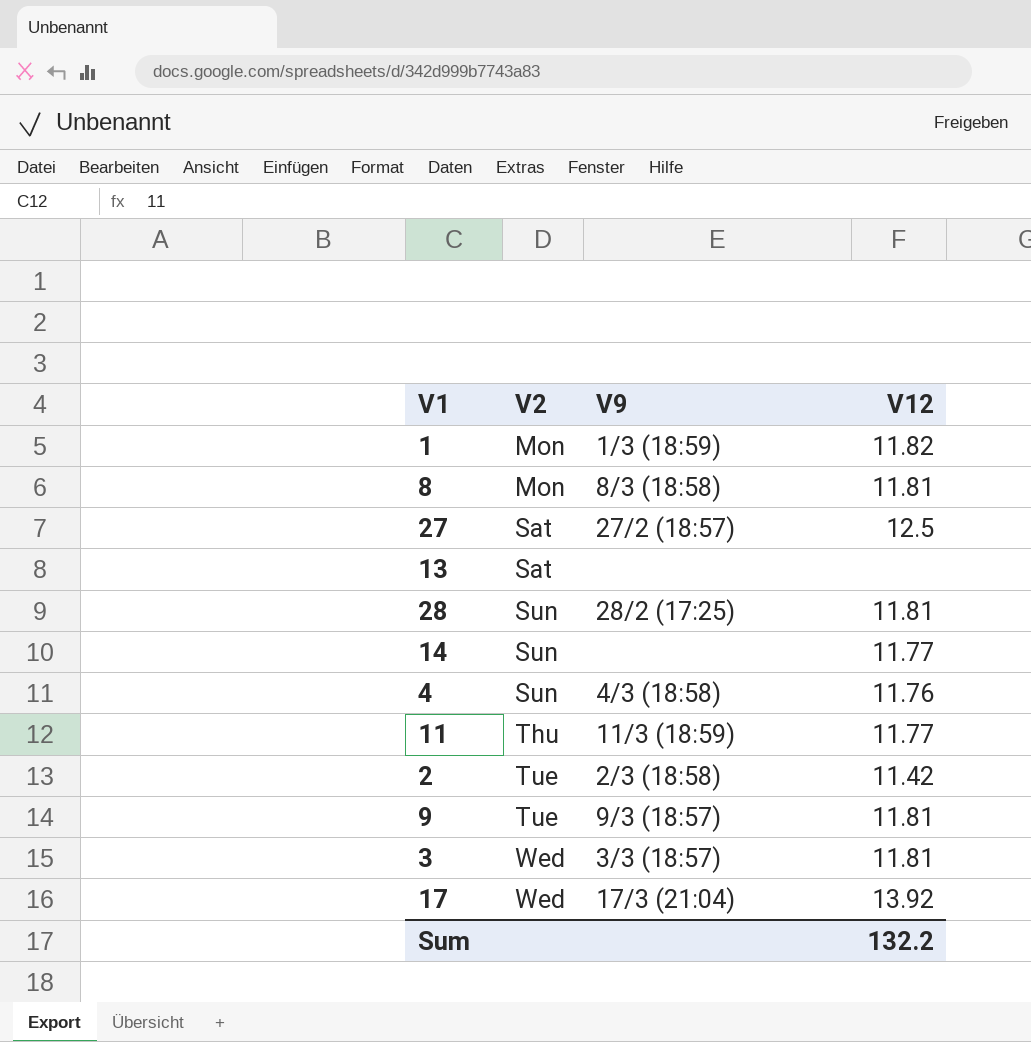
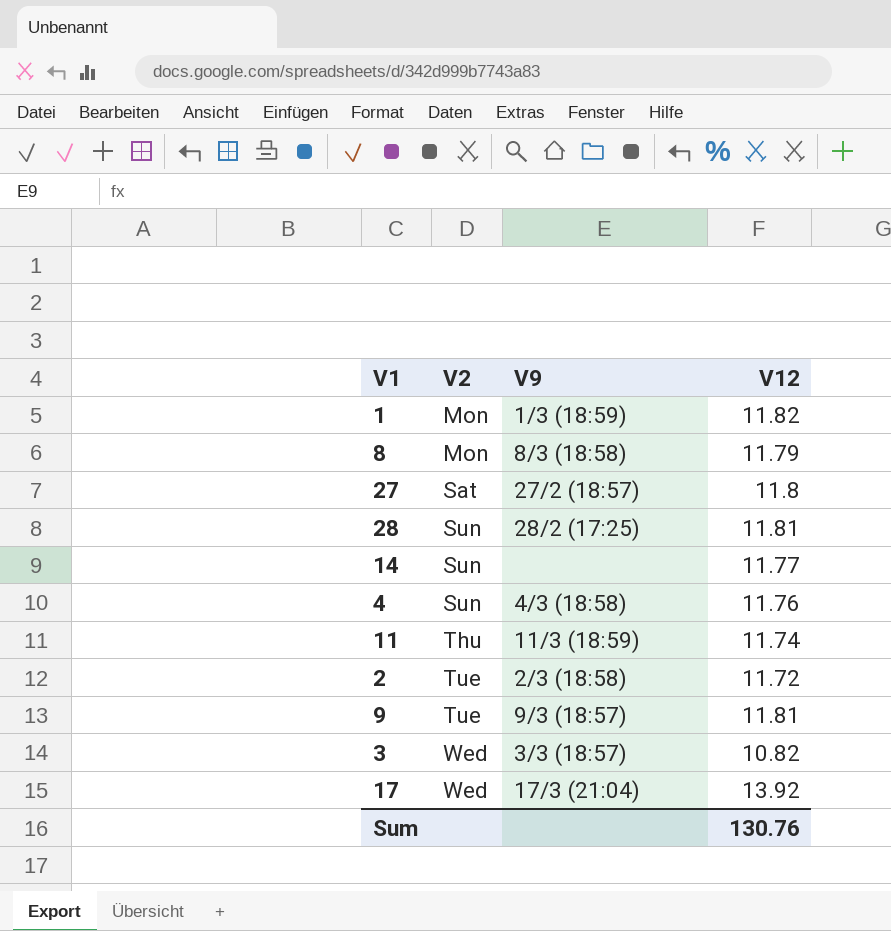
row 13: Sat | none | none -> none
8 | V12: 11.81 -> 11.79
27 | V12: 12.5 -> 11.8
11 | V12: 11.77 -> 11.74
2 | V12: 11.42 -> 11.72
3 | V12: 11.81 -> 10.82
Sum | V12: 132.2 -> 130.76

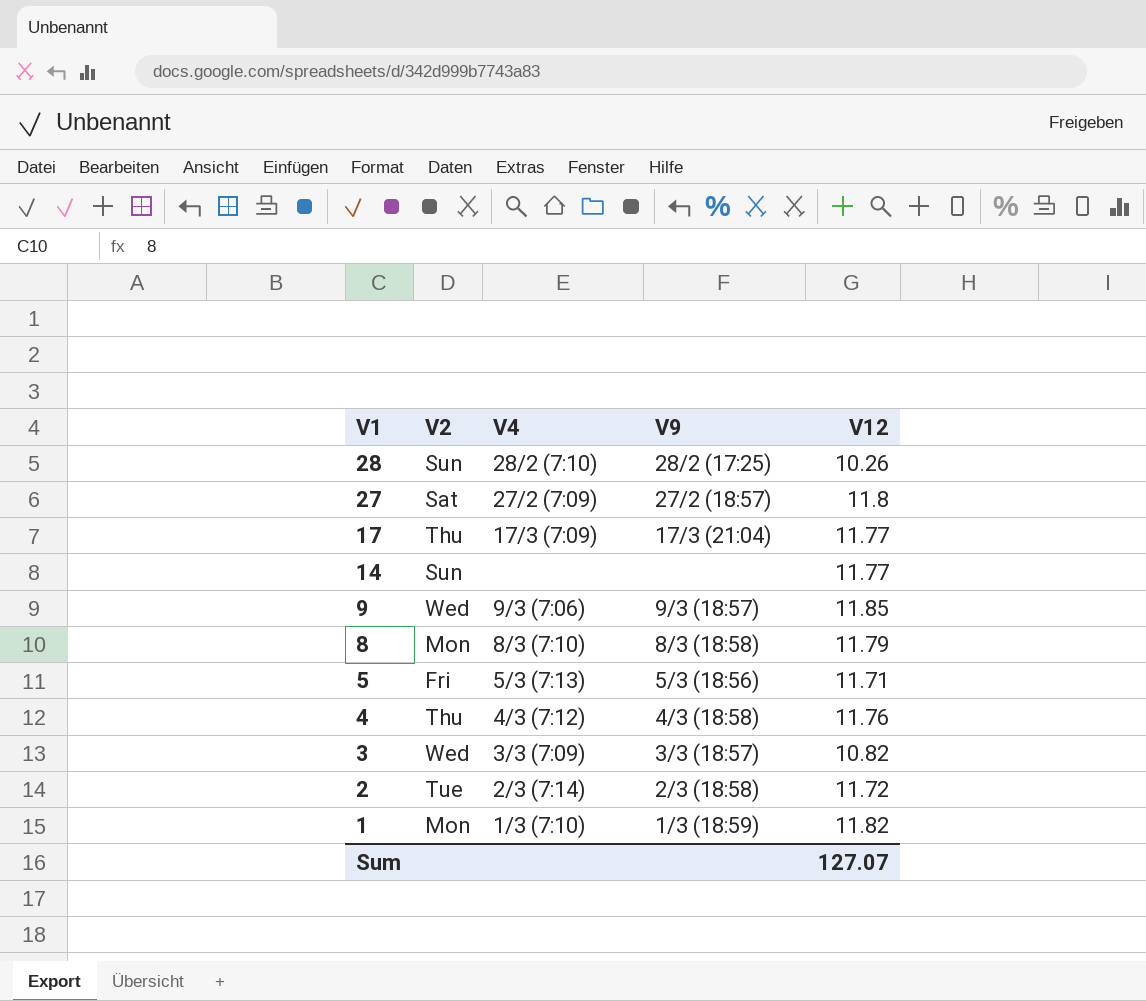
row order: V2 ascending -> V1 descending
column V4 | position: none -> 3
row 11: Thu | 11/3 (18:59) | 11.74 -> none
28 | V12: 11.81 -> 10.26
17 | V2: Wed -> Thu
17 | V12: 13.92 -> 11.77
9 | V2: Tue -> Wed
9 | V12: 11.81 -> 11.85
row 5: none -> Fri | 5/3 (7:13) | 5/3 (18:56) | 11.71
4 | V2: Sun -> Thu
Sum | V12: 130.76 -> 127.07

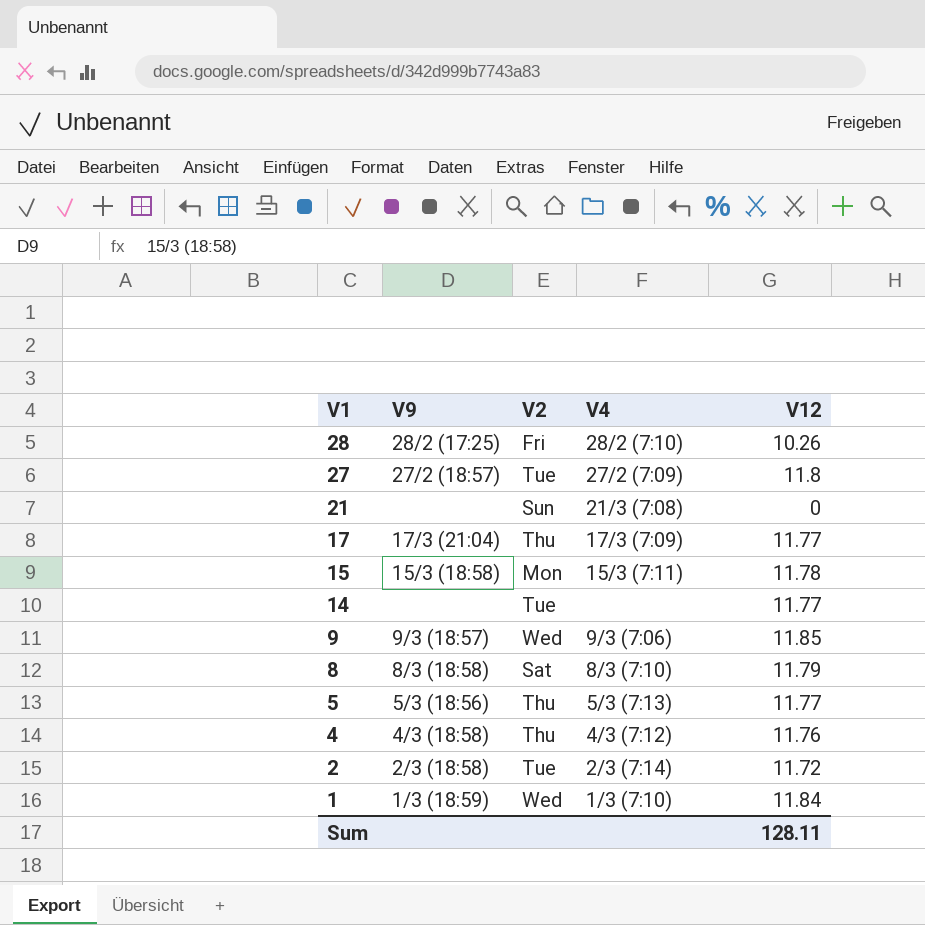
column V9 | position: 4 -> 2
row 3: Wed | 3/3 (7:09) | 3/3 (18:57) | 10.82 -> none
28 | V2: Sun -> Fri
27 | V2: Sat -> Tue
row 21: none -> none | Sun | 21/3 (7:08) | 0
row 15: none -> 15/3 (18:58) | Mon | 15/3 (7:11) | 11.78
14 | V2: Sun -> Tue
8 | V2: Mon -> Sat
5 | V2: Fri -> Thu
5 | V12: 11.71 -> 11.77
1 | V2: Mon -> Wed
1 | V12: 11.82 -> 11.84
Sum | V12: 127.07 -> 128.11

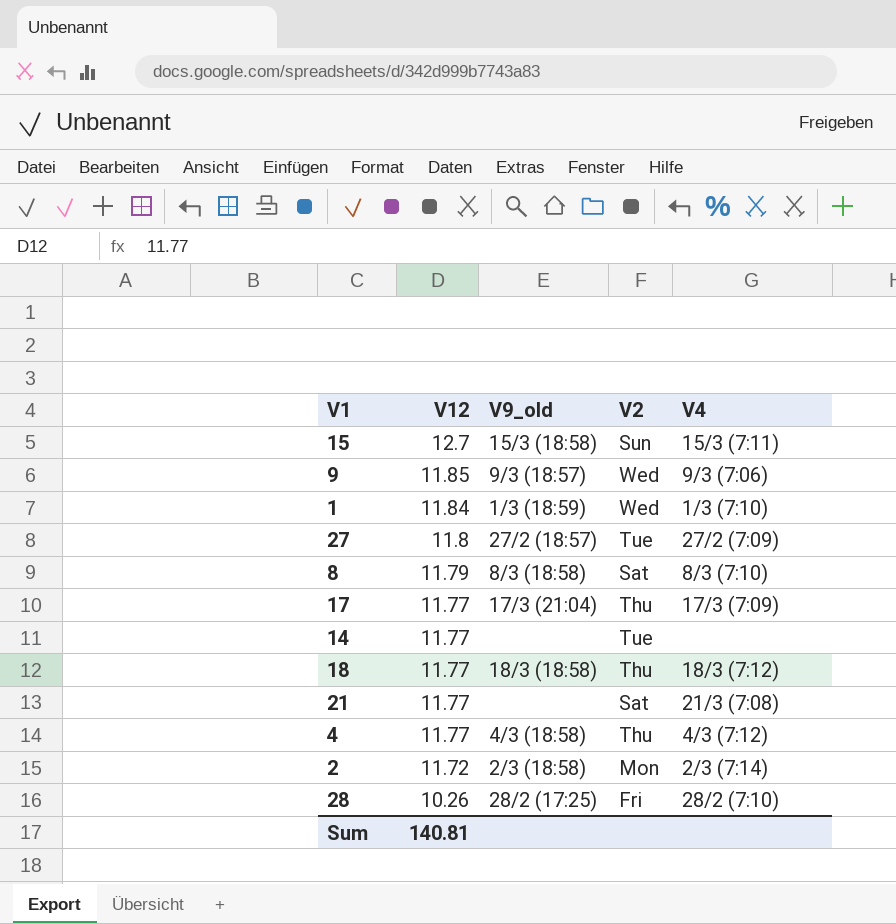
row order: V1 descending -> V12 descending
column V12 | position: 5 -> 2
column name: V9 -> V9_old
row 5: 5/3 (18:56) | Thu | 5/3 (7:13) | 11.77 -> none
15 | V12: 11.78 -> 12.7
15 | V2: Mon -> Sun
row 18: none -> 11.77 | 18/3 (18:58) | Thu | 18/3 (7:12)
21 | V12: 0 -> 11.77
21 | V2: Sun -> Sat
4 | V12: 11.76 -> 11.77
2 | V2: Tue -> Mon
Sum | V12: 128.11 -> 140.81

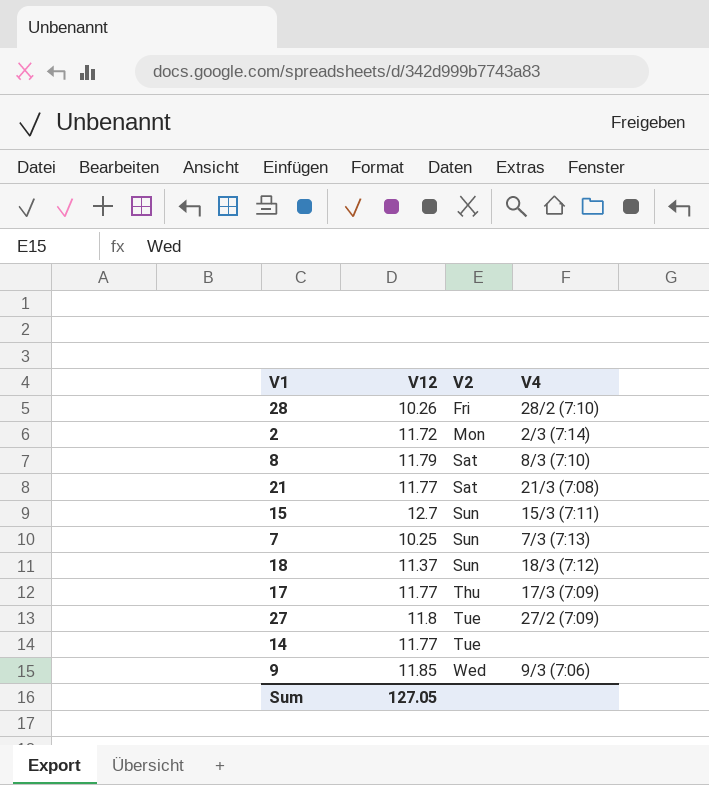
row order: V12 descending -> V2 ascending
column V9_old | position: 3 -> none
row 1: 11.84 | 1/3 (18:59) | Wed | 1/3 (7:10) -> none
row 4: 11.77 | 4/3 (18:58) | Thu | 4/3 (7:12) -> none
row 7: none -> 10.25 | Sun | 7/3 (7:13)
18 | V12: 11.77 -> 11.37
18 | V2: Thu -> Sun
Sum | V12: 140.81 -> 127.05

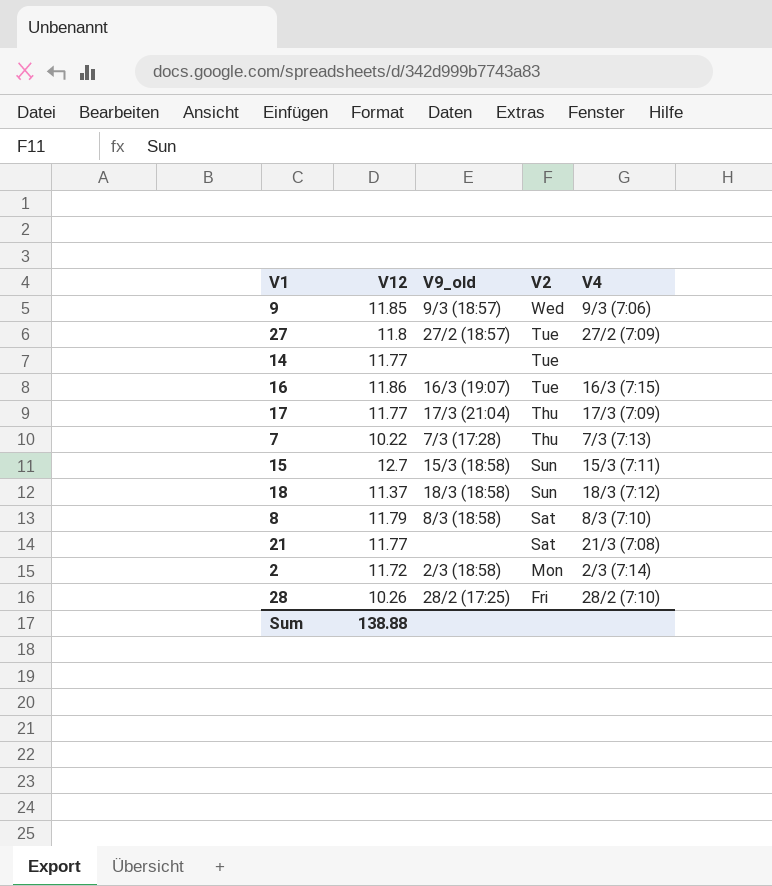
row order: V2 ascending -> V2 descending
column V9_old | position: none -> 3
row 16: none -> 11.86 | 16/3 (19:07) | Tue | 16/3 (7:15)
7 | V12: 10.25 -> 10.22
7 | V2: Sun -> Thu
Sum | V12: 127.05 -> 138.88

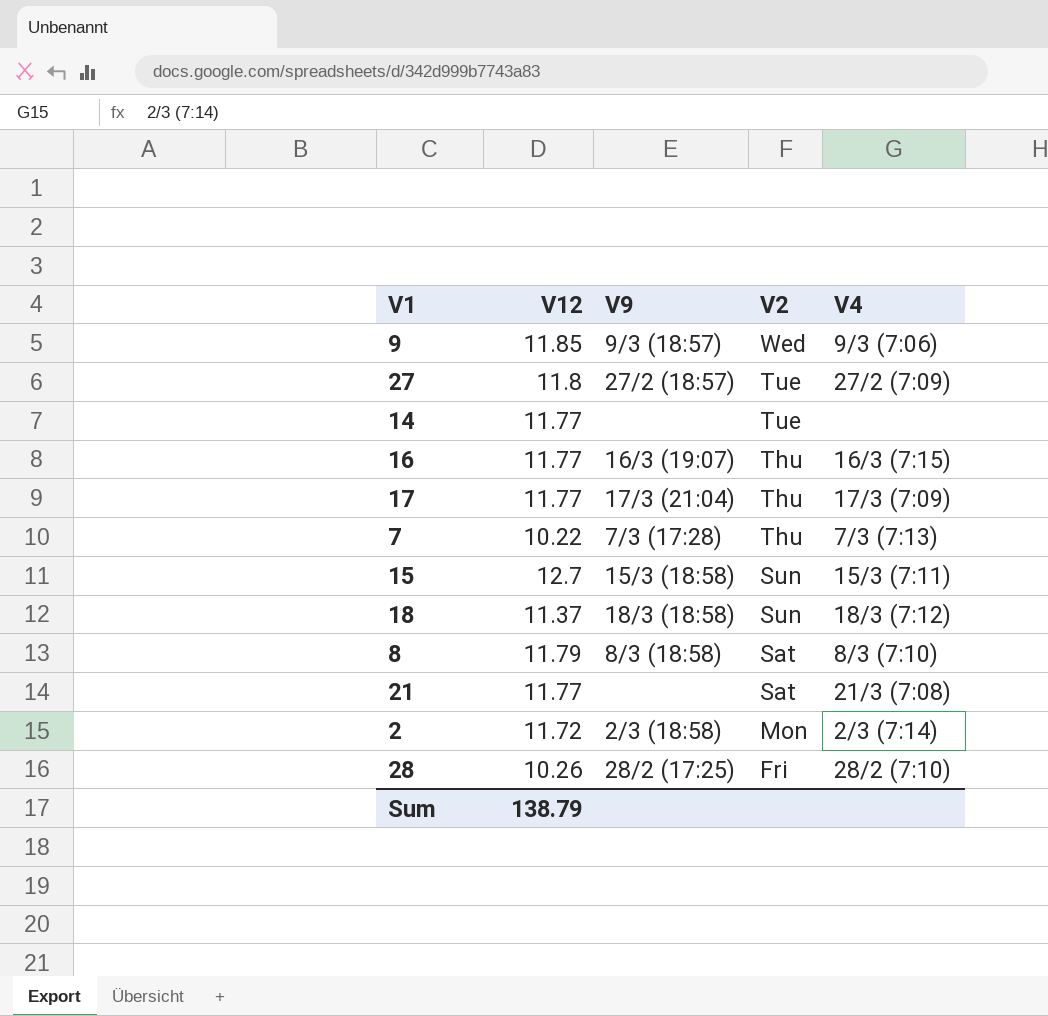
column name: V9_old -> V9
16 | V12: 11.86 -> 11.77
16 | V2: Tue -> Thu
Sum | V12: 138.88 -> 138.79

